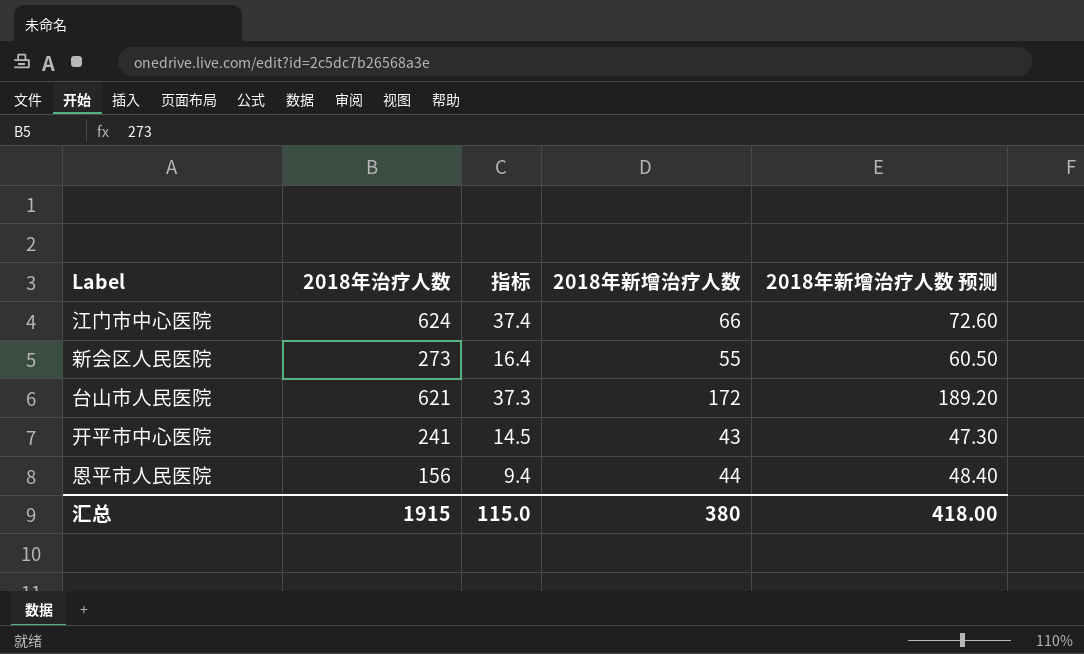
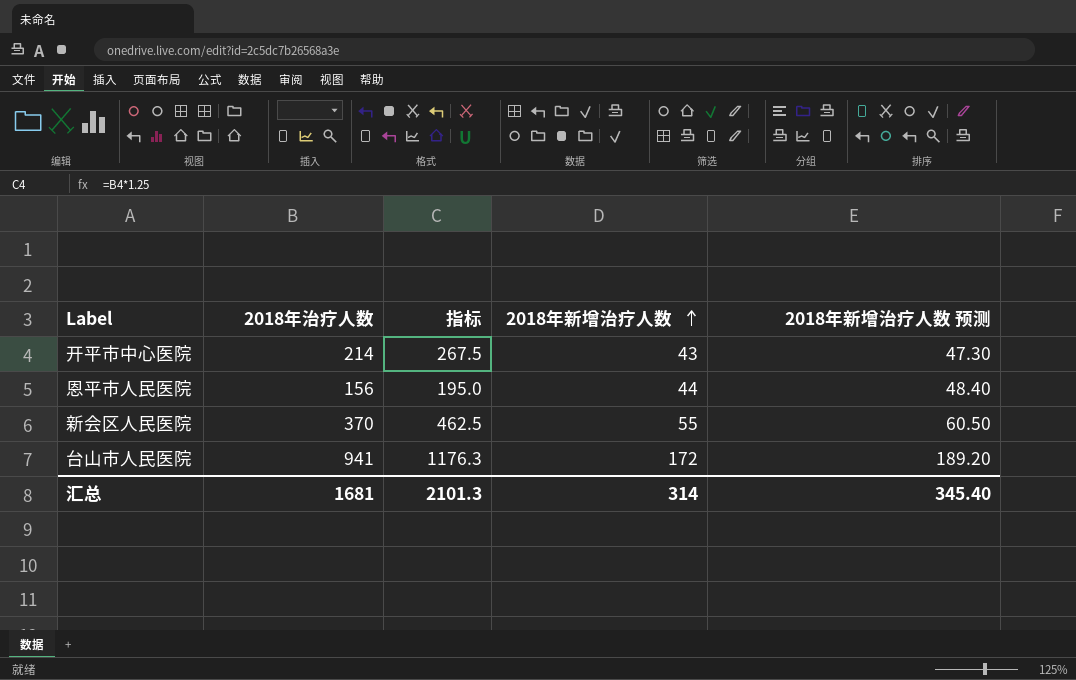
row order: none -> 2018年新增治疗人数 ascending
column 指标 | formula: [2018年治疗人数] * 0.06 -> [2018年治疗人数] * 1.25
row 江门市中心医院: 624 | 37.4 | 66 | 72.60 -> none
开平市中心医院 | 2018年治疗人数: 241 -> 214
新会区人民医院 | 2018年治疗人数: 273 -> 370
台山市人民医院 | 2018年治疗人数: 621 -> 941
汇总 | 2018年治疗人数: 1915 -> 1681
汇总 | 指标: 115.0 -> 2101.3
汇总 | 2018年新增治疗人数: 380 -> 314
汇总 | 2018年新增治疗人数 预测: 418.00 -> 345.40

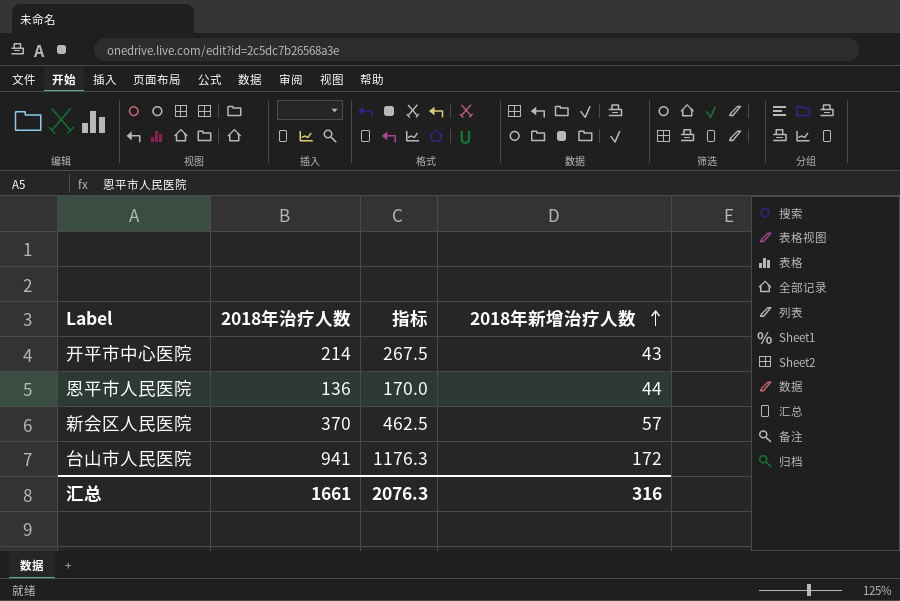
column 2018年新增治疗人数 预测 | formula: [2018年新增治疗人数] * 1.1 -> none
恩平市人民医院 | 2018年治疗人数: 156 -> 136
恩平市人民医院 | 指标: 195.0 -> 170.0
新会区人民医院 | 2018年新增治疗人数: 55 -> 57
汇总 | 2018年治疗人数: 1681 -> 1661
汇总 | 指标: 2101.3 -> 2076.3
汇总 | 2018年新增治疗人数: 314 -> 316

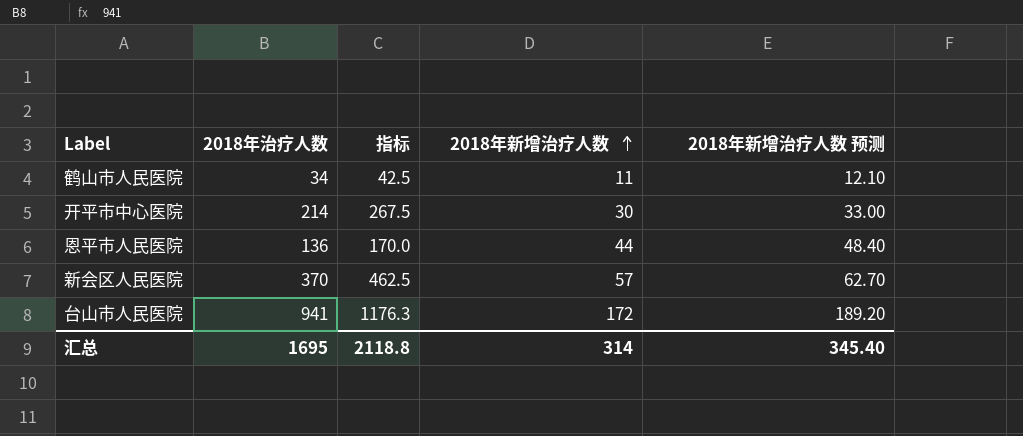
column 2018年新增治疗人数 预测 | formula: none -> [2018年新增治疗人数] * 1.1
row 鹤山市人民医院: none -> 34 | 42.5 | 11 | 12.10
开平市中心医院 | 2018年新增治疗人数: 43 -> 30
汇总 | 2018年治疗人数: 1661 -> 1695
汇总 | 指标: 2076.3 -> 2118.8
汇总 | 2018年新增治疗人数: 316 -> 314

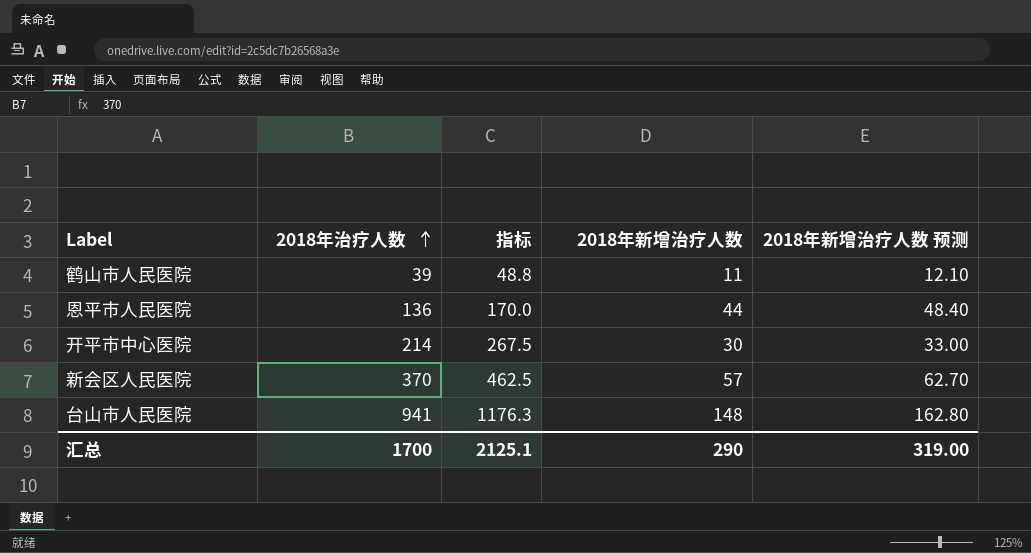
row order: 2018年新增治疗人数 ascending -> 2018年治疗人数 ascending
鹤山市人民医院 | 2018年治疗人数: 34 -> 39
鹤山市人民医院 | 指标: 42.5 -> 48.8
台山市人民医院 | 2018年新增治疗人数: 172 -> 148
台山市人民医院 | 2018年新增治疗人数 预测: 189.20 -> 162.80
汇总 | 2018年治疗人数: 1695 -> 1700
汇总 | 指标: 2118.8 -> 2125.1
汇总 | 2018年新增治疗人数: 314 -> 290
汇总 | 2018年新增治疗人数 预测: 345.40 -> 319.00

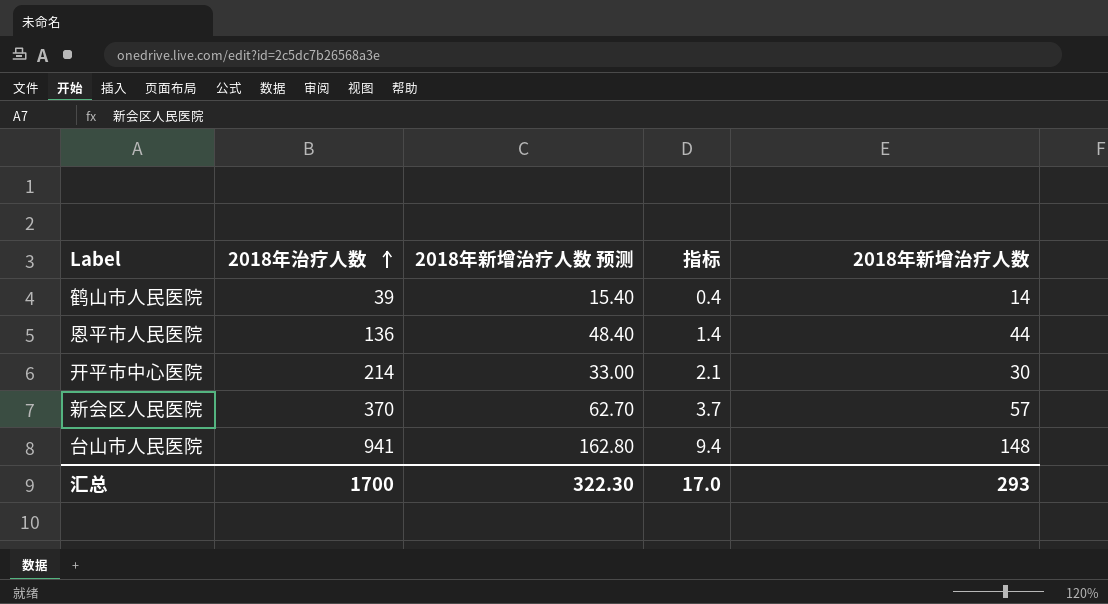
column 2018年新增治疗人数 预测 | position: 5 -> 3
column 指标 | formula: [2018年治疗人数] * 1.25 -> [2018年治疗人数] * 0.01
鹤山市人民医院 | 2018年新增治疗人数 预测: 12.10 -> 15.40
鹤山市人民医院 | 2018年新增治疗人数: 11 -> 14
汇总 | 2018年新增治疗人数 预测: 319.00 -> 322.30
汇总 | 指标: 2125.1 -> 17.0
汇总 | 2018年新增治疗人数: 290 -> 293

